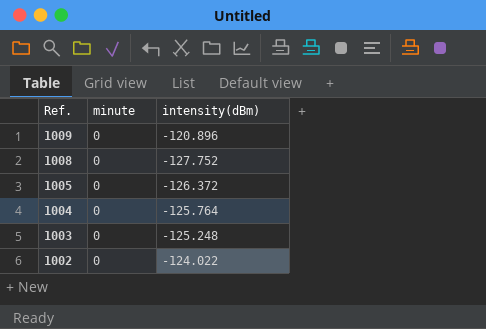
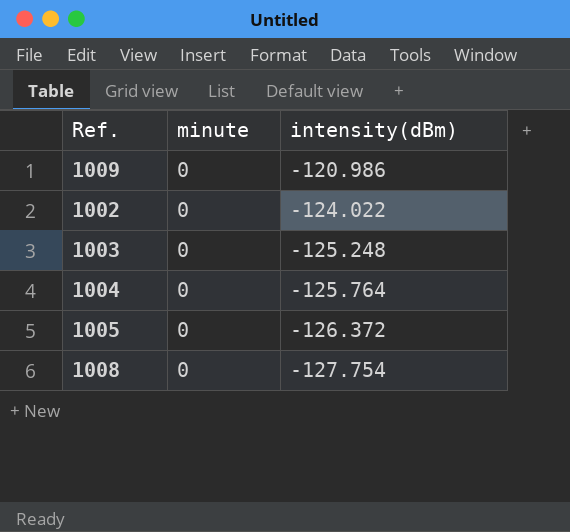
row order: Ref. descending -> intensity(dBm) descending
1009 | intensity(dBm): -120.896 -> -120.986
1008 | intensity(dBm): -127.752 -> -127.754

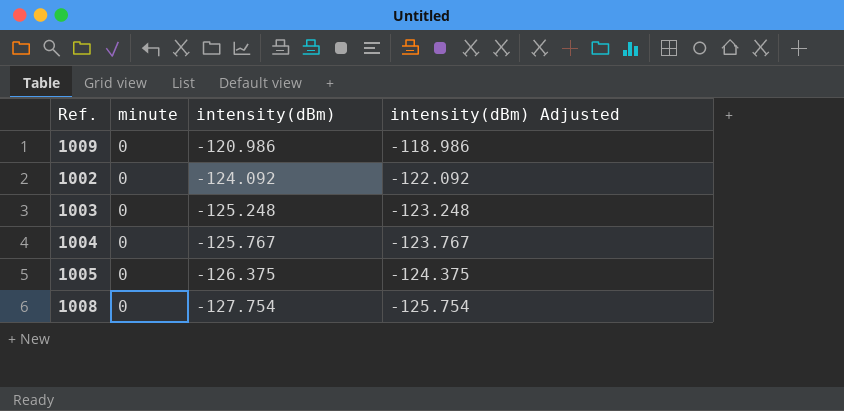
column intensity(dBm) Adjusted | formula: none -> [intensity(dBm)] + 2
1002 | intensity(dBm): -124.022 -> -124.092
1004 | intensity(dBm): -125.764 -> -125.767
1005 | intensity(dBm): -126.372 -> -126.375

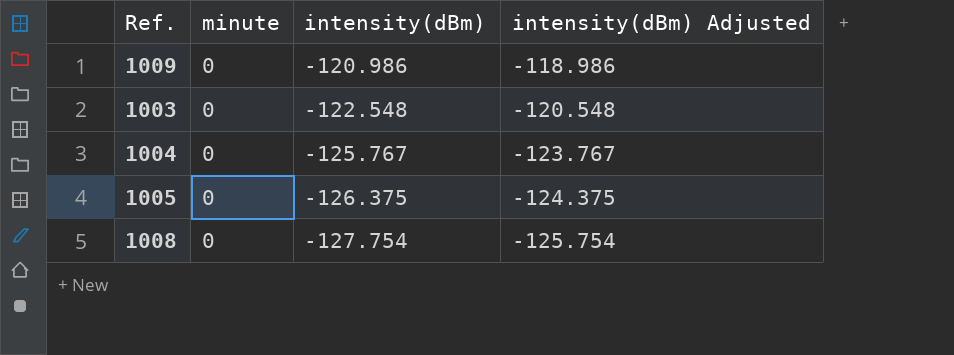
row 1002: 0 | -124.092 | -122.092 -> none
1003 | intensity(dBm): -125.248 -> -122.548
1003 | intensity(dBm) Adjusted: -123.248 -> -120.548

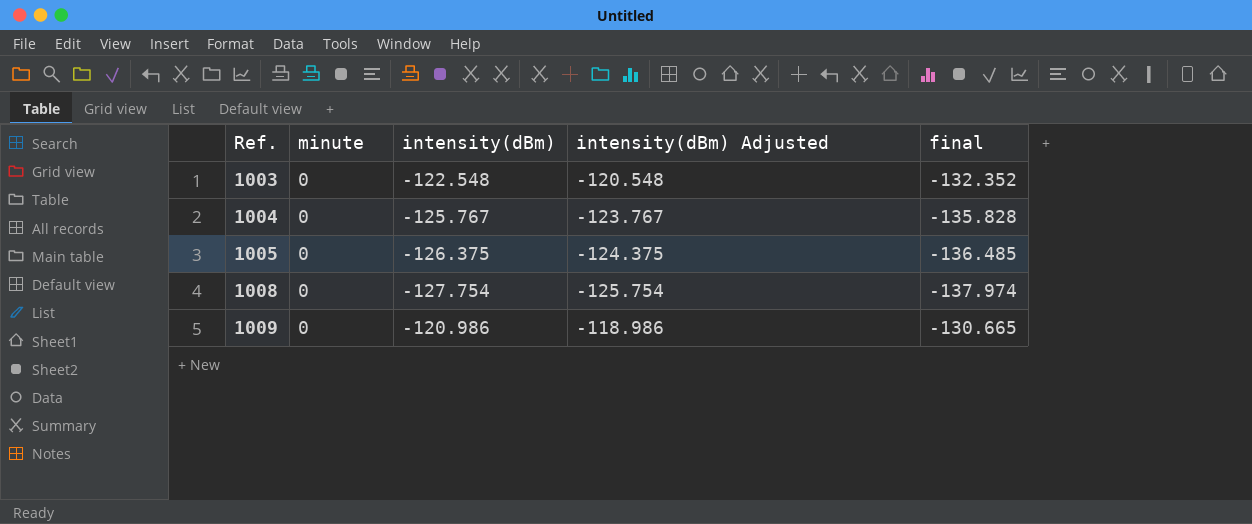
row order: intensity(dBm) descending -> Ref. ascending
column final | formula: none -> [intensity(dBm)] * 1.08

